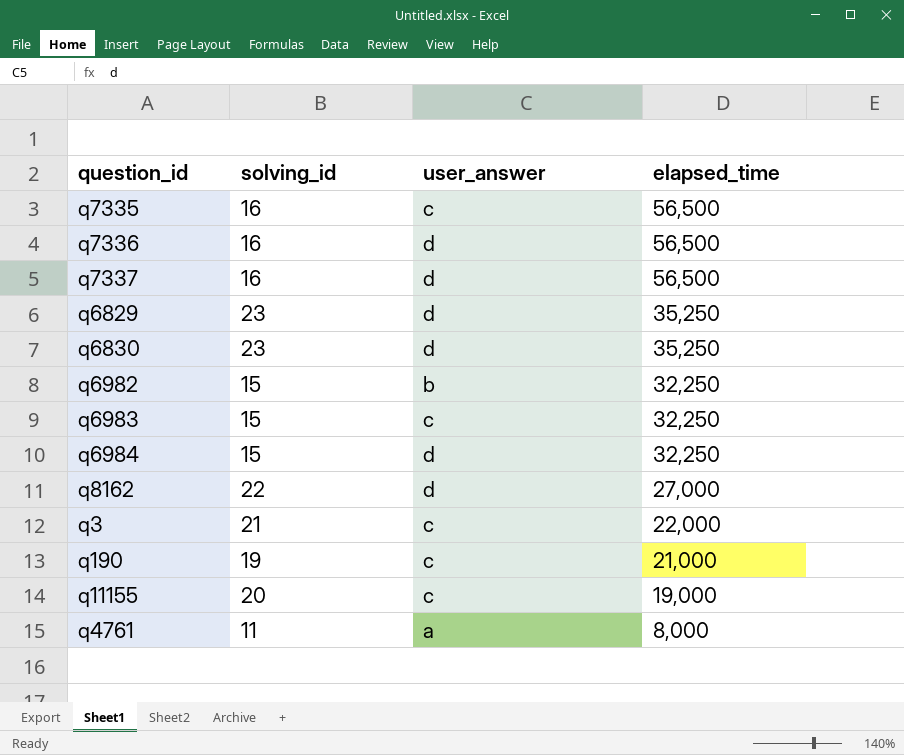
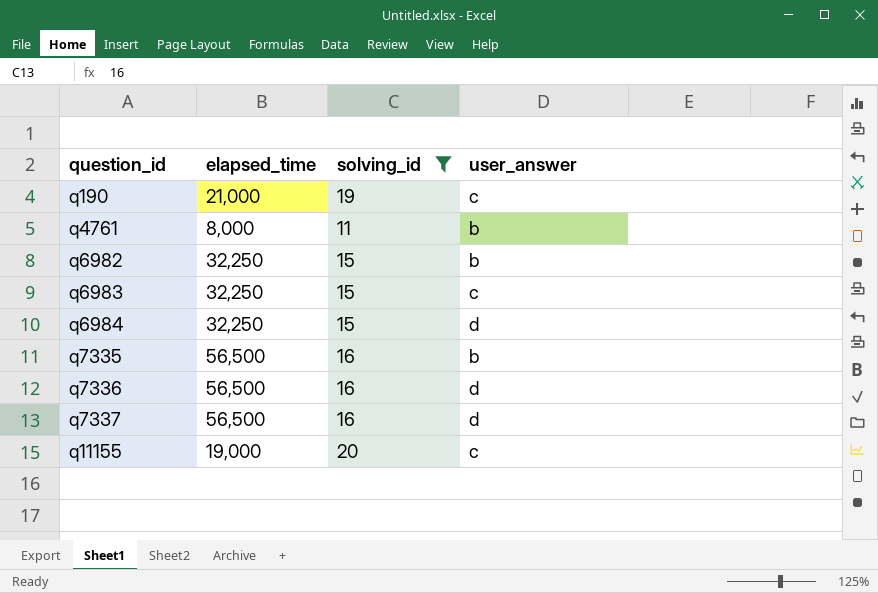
filter: none -> solving_id <= 20
row order: elapsed_time descending -> question_id ascending
column elapsed_time | position: 4 -> 2
q4761 | user_answer: a -> b
q7335 | user_answer: c -> b

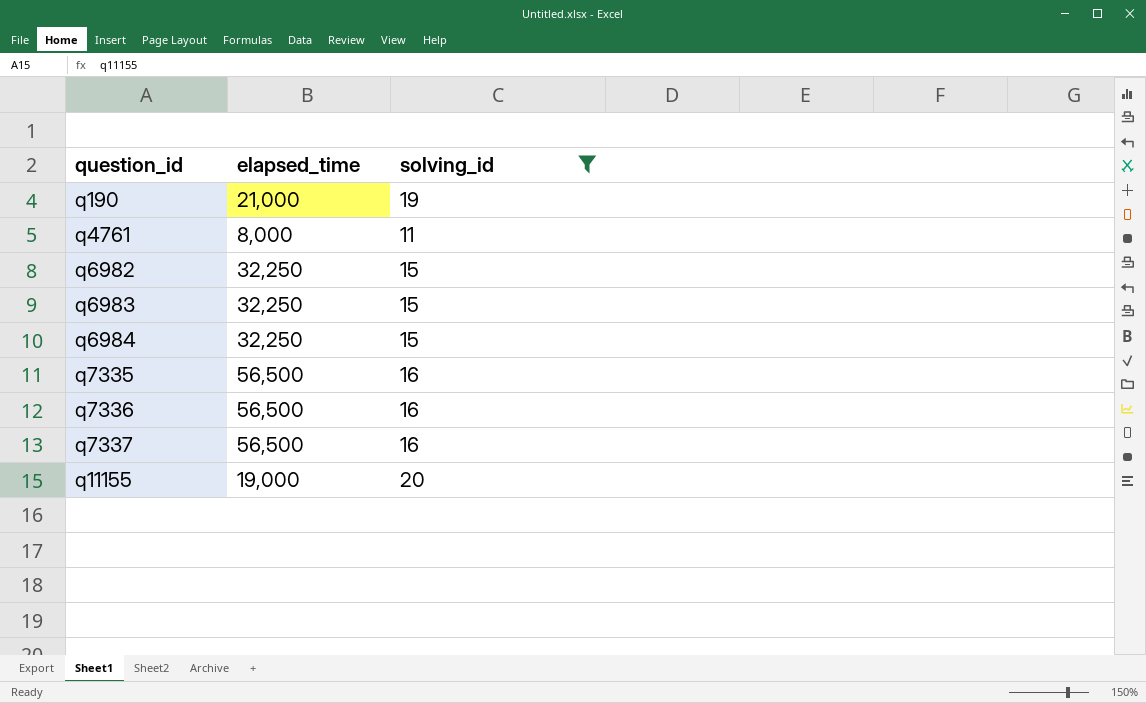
column user_answer | position: 4 -> none

